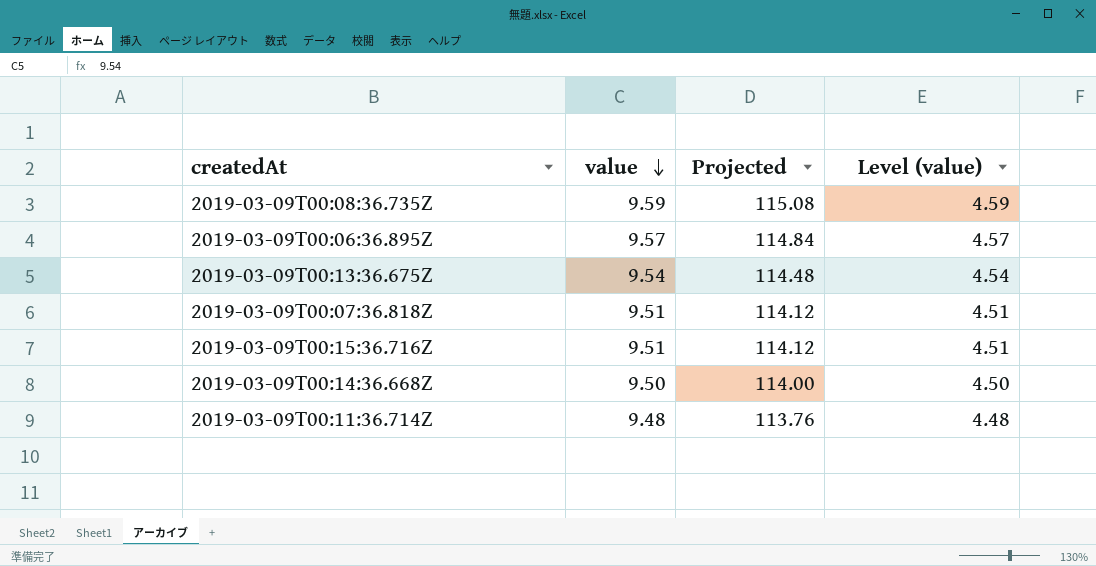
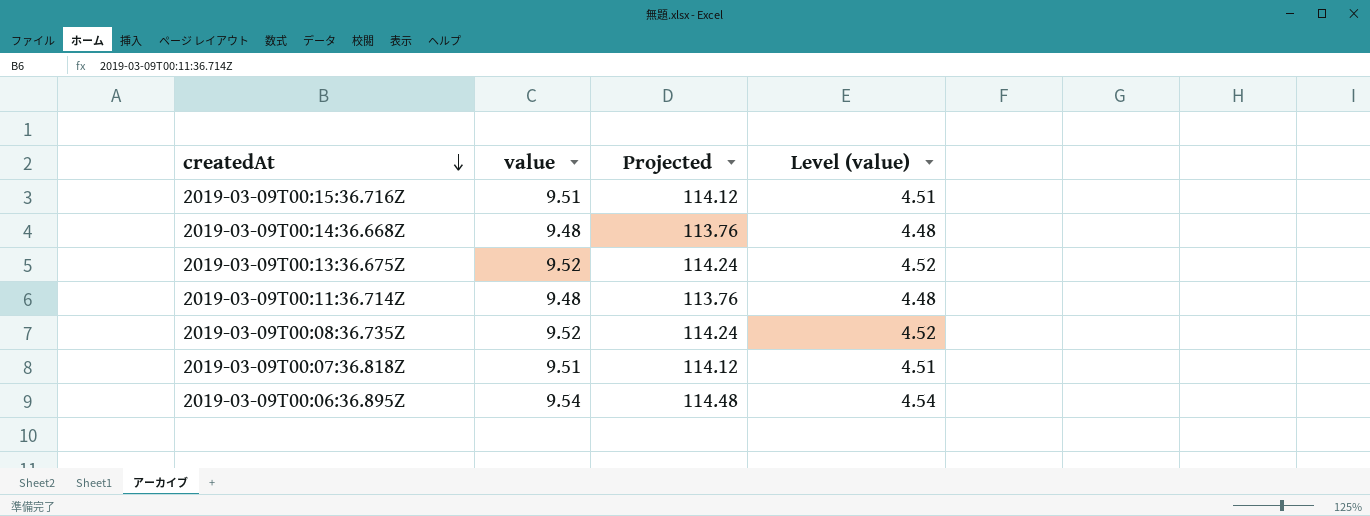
row order: value descending -> createdAt descending
2019-03-09T00:14:36.668Z | value: 9.50 -> 9.48
2019-03-09T00:14:36.668Z | Projected: 114.00 -> 113.76
2019-03-09T00:14:36.668Z | Level (value): 4.50 -> 4.48
2019-03-09T00:13:36.675Z | value: 9.54 -> 9.52
2019-03-09T00:13:36.675Z | Projected: 114.48 -> 114.24
2019-03-09T00:13:36.675Z | Level (value): 4.54 -> 4.52
2019-03-09T00:08:36.735Z | value: 9.59 -> 9.52
2019-03-09T00:08:36.735Z | Projected: 115.08 -> 114.24
2019-03-09T00:08:36.735Z | Level (value): 4.59 -> 4.52
2019-03-09T00:06:36.895Z | value: 9.57 -> 9.54
2019-03-09T00:06:36.895Z | Projected: 114.84 -> 114.48
2019-03-09T00:06:36.895Z | Level (value): 4.57 -> 4.54

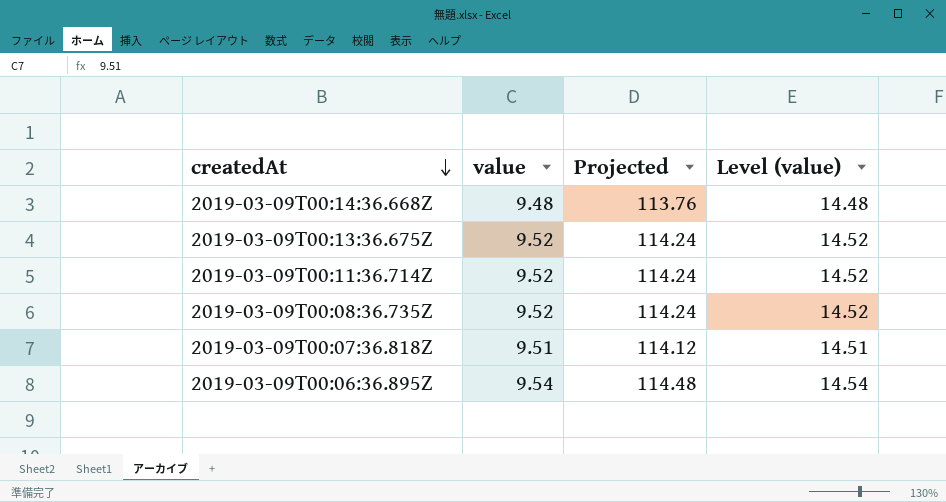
column Level (value) | formula: [value] - 5 -> [value] + 5
row 2019-03-09T00:15:36.716Z: 9.51 | 114.12 | 4.51 -> none
2019-03-09T00:11:36.714Z | value: 9.48 -> 9.52
2019-03-09T00:11:36.714Z | Projected: 113.76 -> 114.24

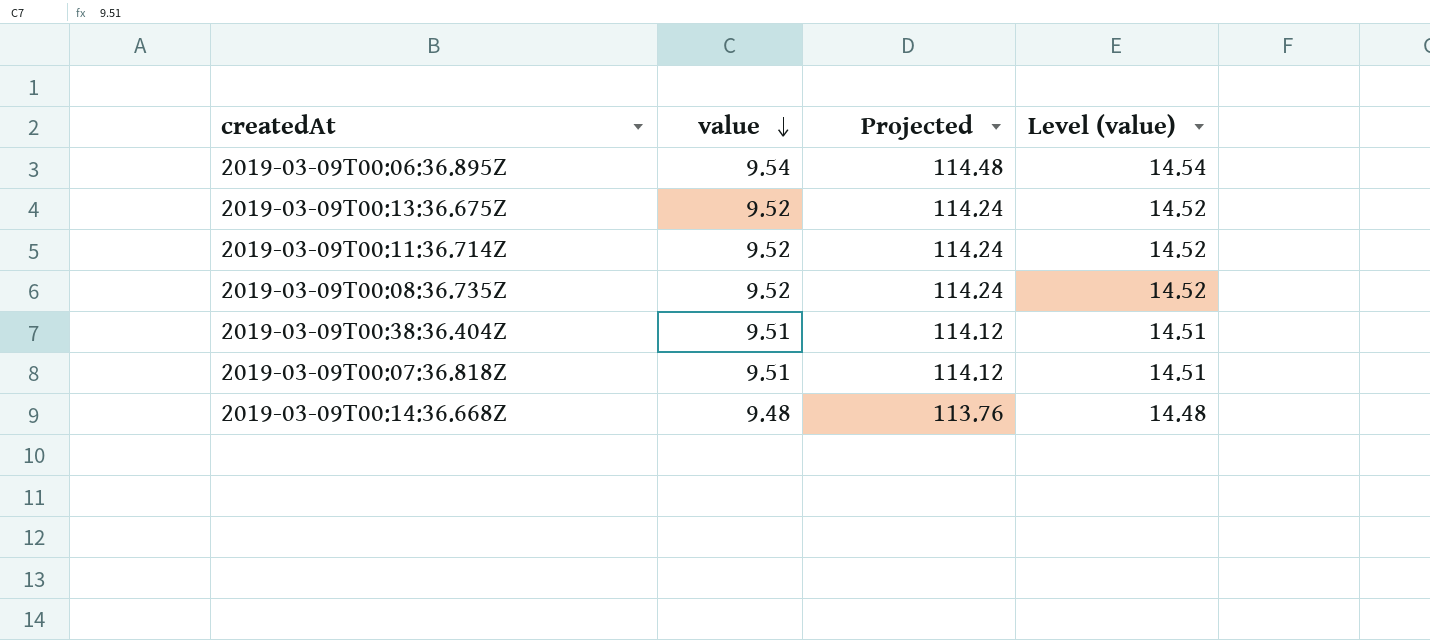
row order: createdAt descending -> value descending
row 2019-03-09T00:38:36.404Z: none -> 9.51 | 114.12 | 14.51

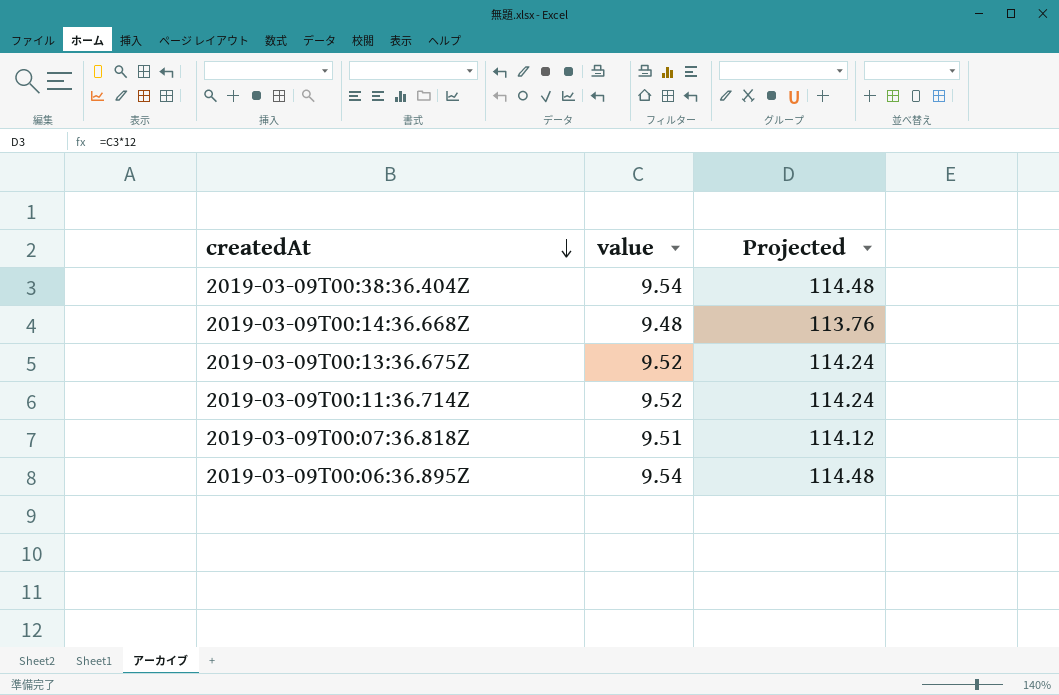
row order: value descending -> createdAt descending
column Level (value) | formula: [value] + 5 -> none
row 2019-03-09T00:08:36.735Z: 9.52 | 114.24 | 14.52 -> none
2019-03-09T00:38:36.404Z | value: 9.51 -> 9.54
2019-03-09T00:38:36.404Z | Projected: 114.12 -> 114.48

